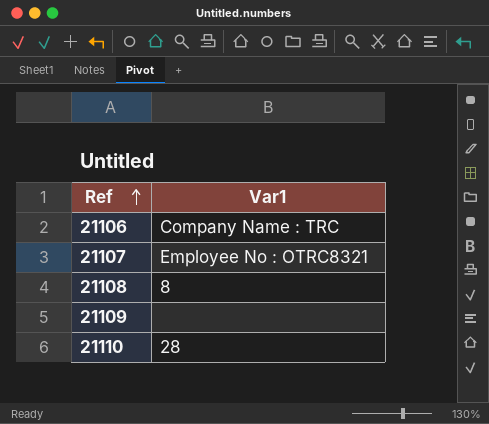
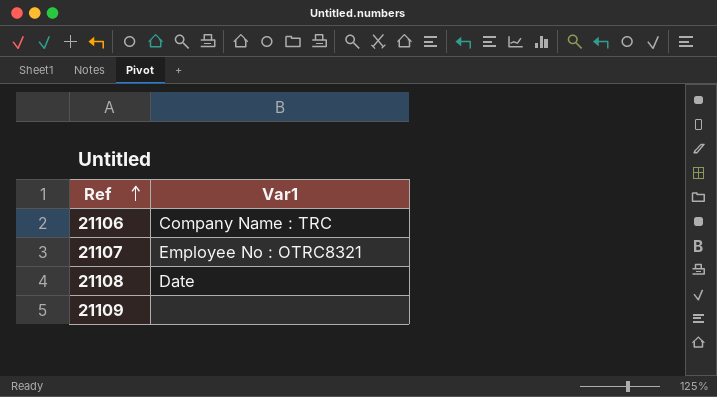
row 21110: 28 -> none
21108 | Var1: 8 -> Date

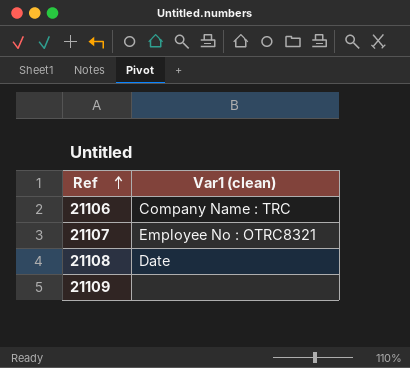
column name: Var1 -> Var1 (clean)

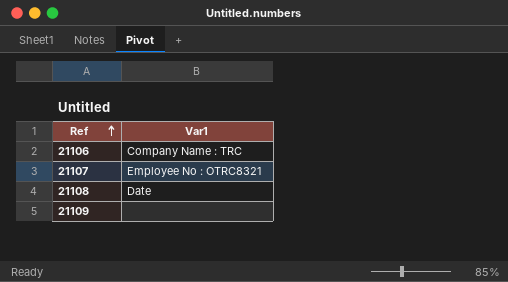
column name: Var1 (clean) -> Var1

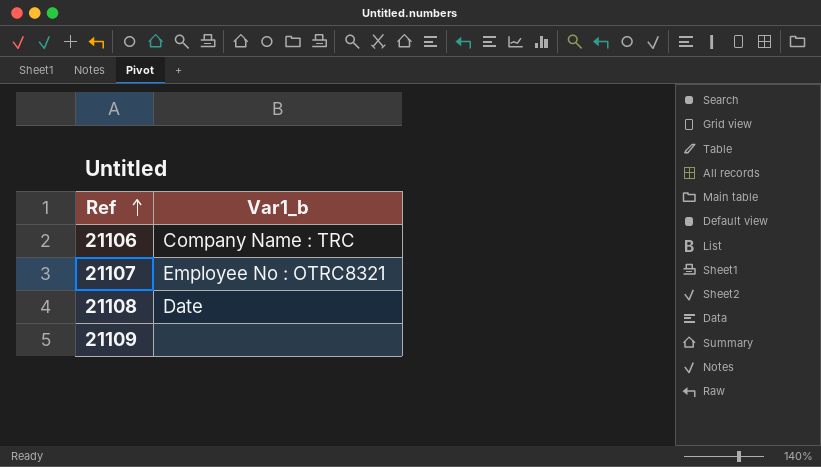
column name: Var1 -> Var1_b

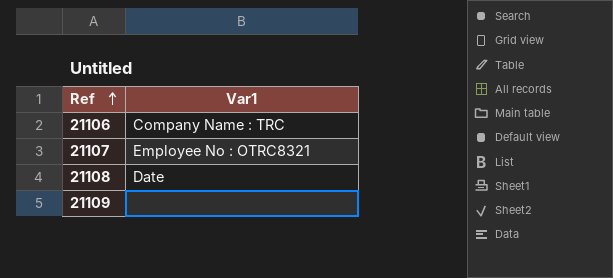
column name: Var1_b -> Var1

